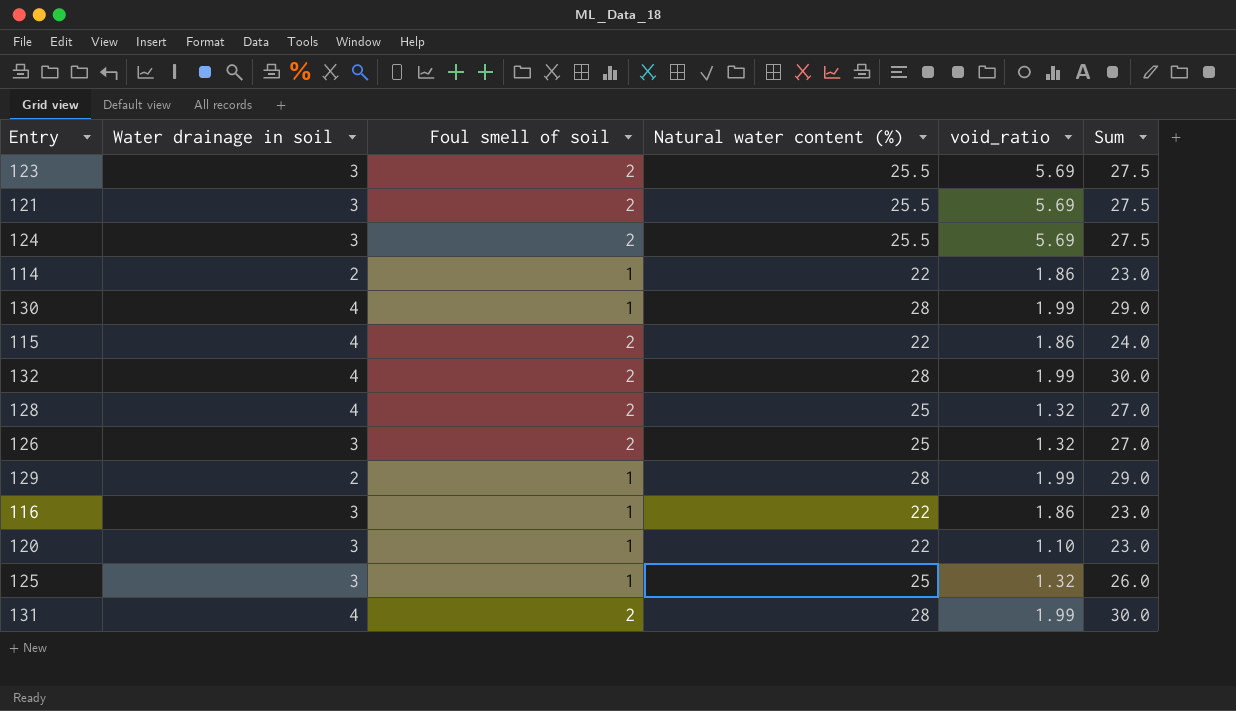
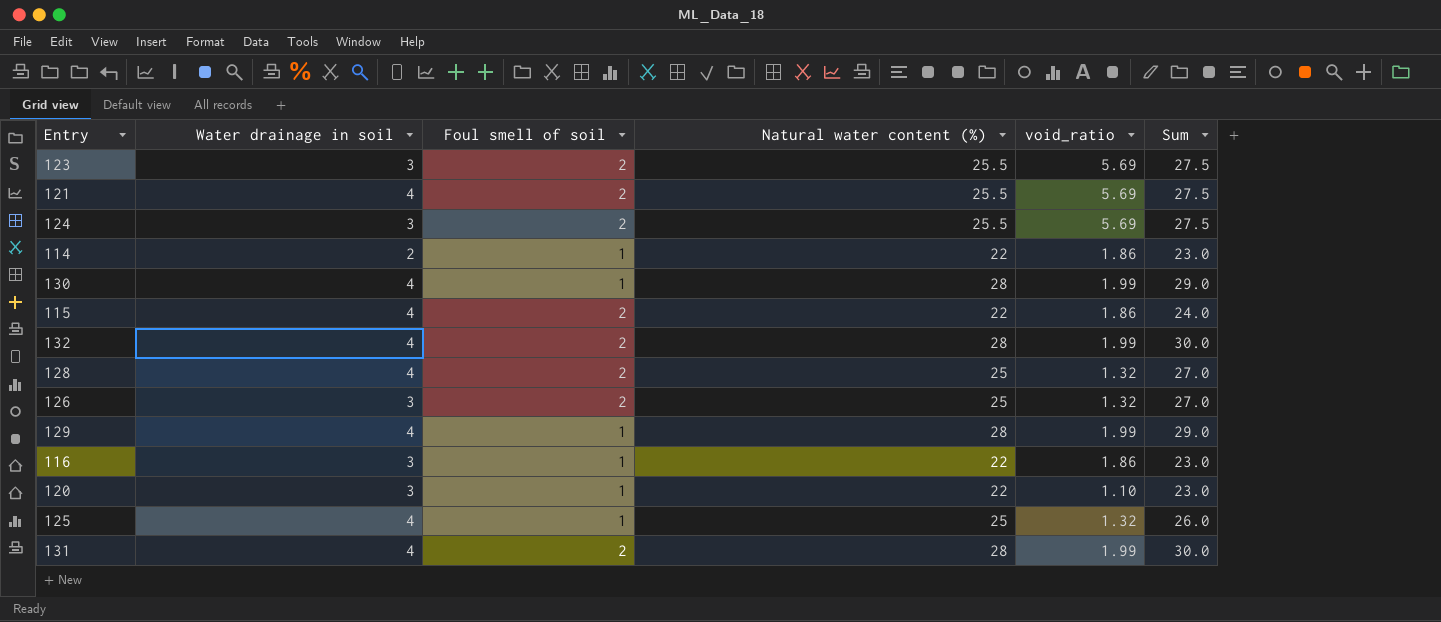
121 | Water drainage in soil: 3 -> 4
129 | Water drainage in soil: 2 -> 4
125 | Water drainage in soil: 3 -> 4

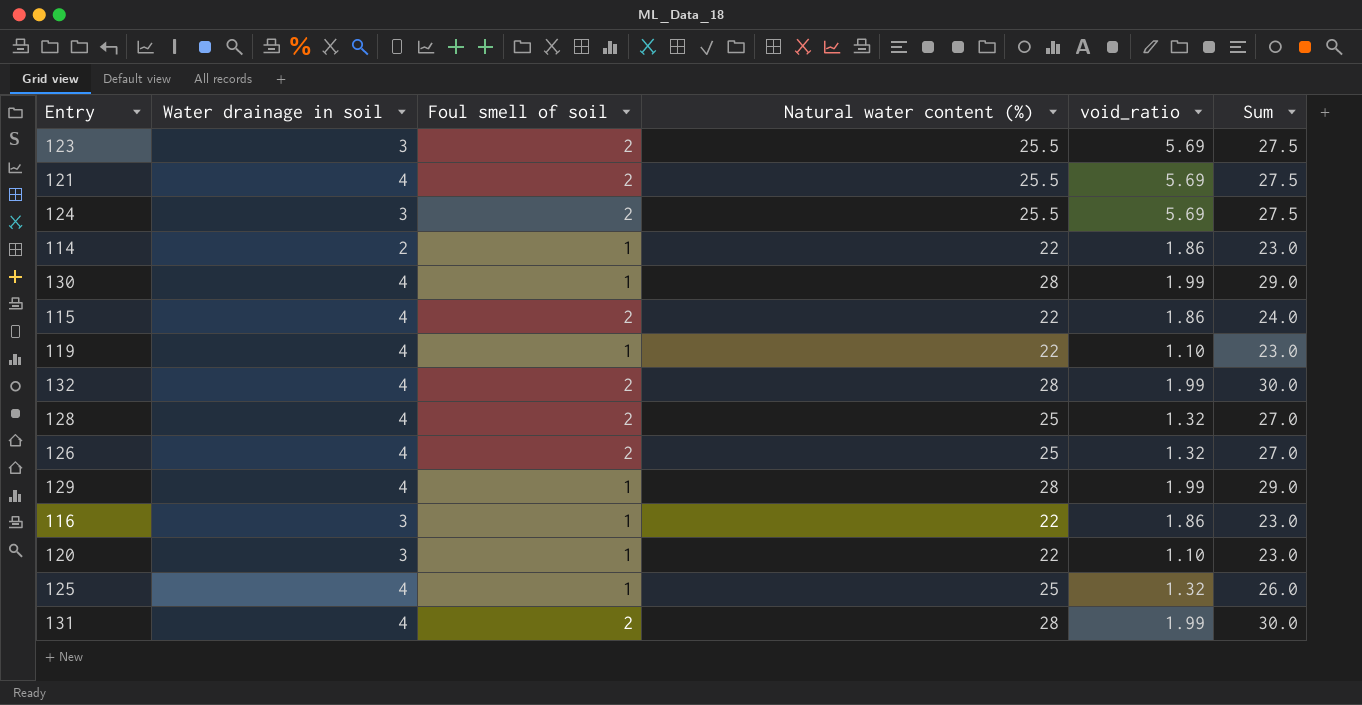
row 119: none -> 4 | 1 | 22 | 1.10 | 23.0
126 | Water drainage in soil: 3 -> 4

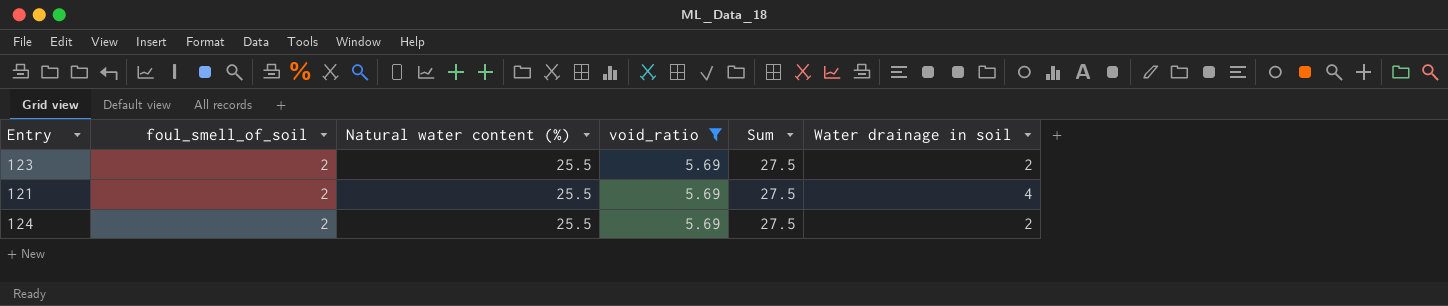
filter: none -> void_ratio = 5.69
column name: Foul smell of soil -> foul_smell_of_soil
column Water drainage in soil | position: 2 -> 6
123 | Water drainage in soil: 3 -> 2
124 | Water drainage in soil: 3 -> 2

